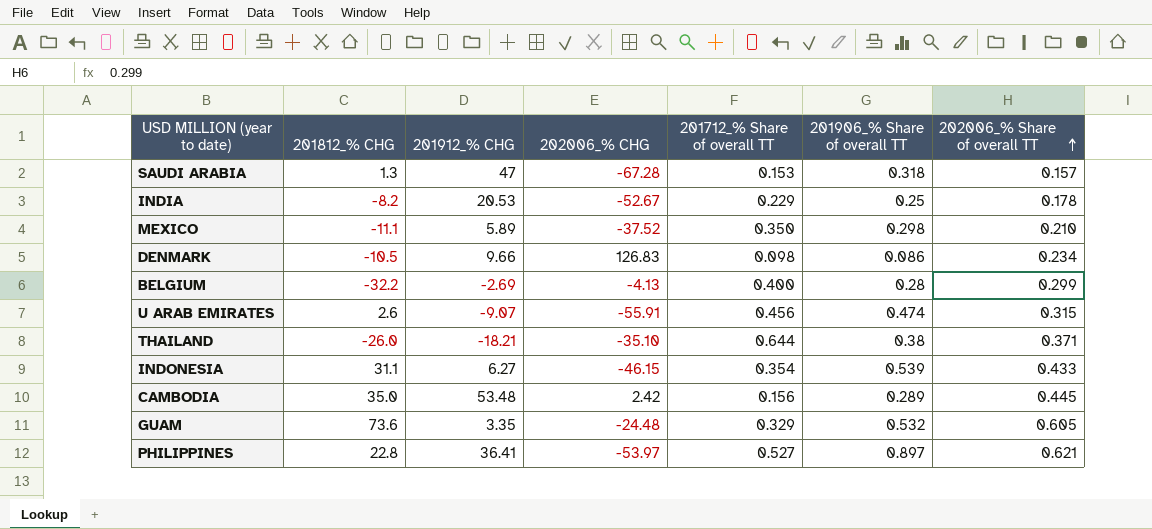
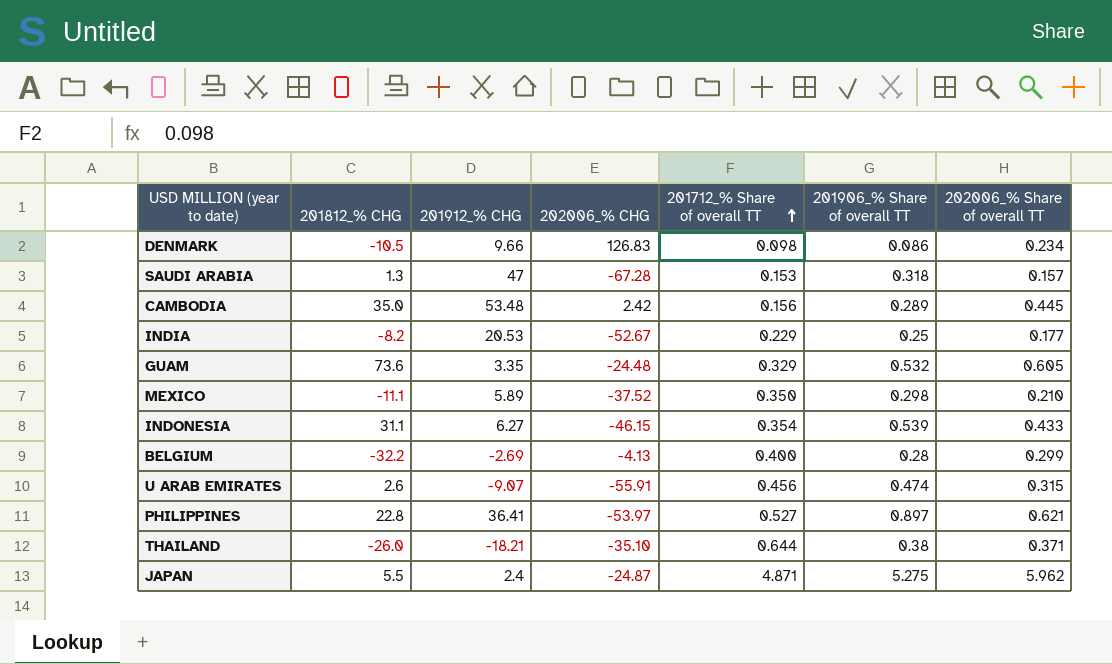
row order: 202006_% Share of overall TT ascending -> 201712_% Share of overall TT ascending
INDIA | 202006_% Share of overall TT: 0.178 -> 0.177
row JAPAN: none -> 5.5 | 2.4 | -24.87 | 4.871 | 5.275 | 5.962

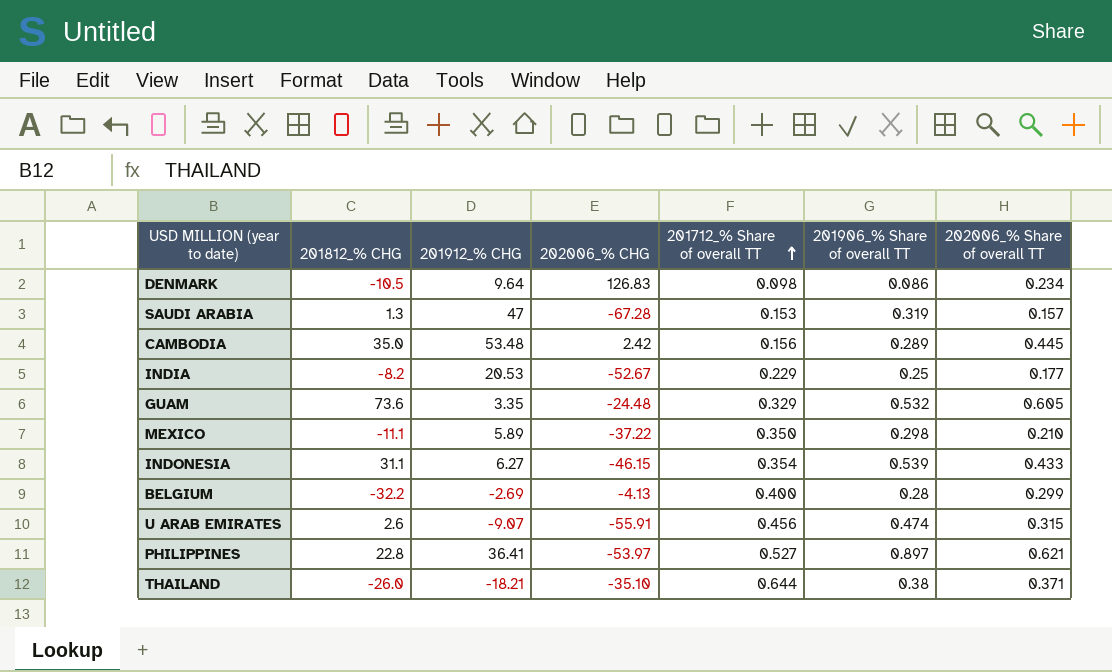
row JAPAN: 5.5 | 2.4 | -24.87 | 4.871 | 5.275 | 5.962 -> none
DENMARK | 201912_% CHG: 9.66 -> 9.64
SAUDI ARABIA | 201906_% Share of overall TT: 0.318 -> 0.319
MEXICO | 202006_% CHG: -37.52 -> -37.22

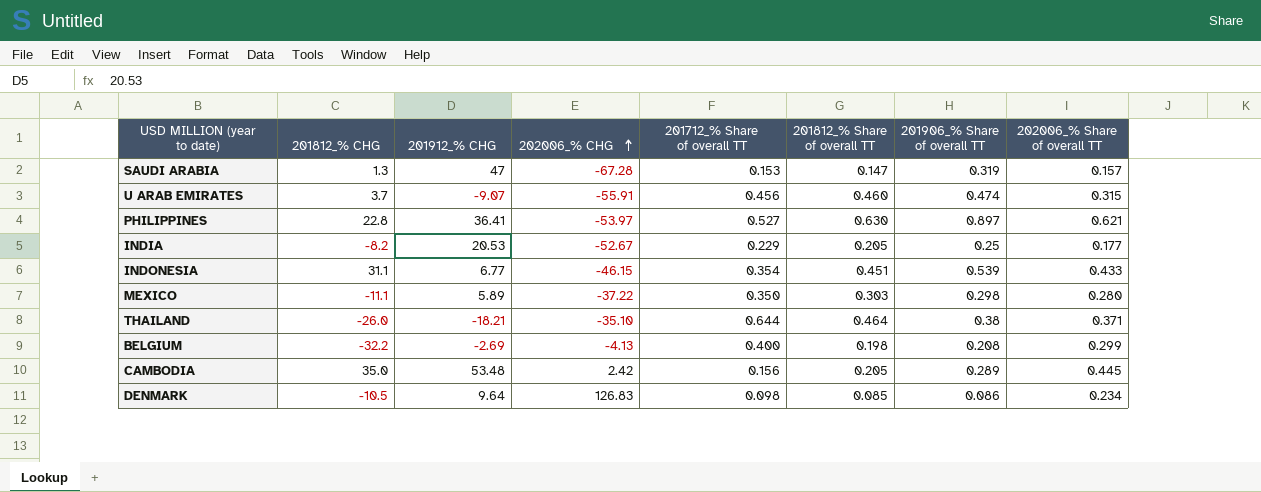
row order: 201712_% Share of overall TT ascending -> 202006_% CHG ascending
column 201812_% Share of overall TT | position: none -> 6
row GUAM: 73.6 | 3.35 | -24.48 | 0.329 | 0.532 | 0.605 -> none
U ARAB EMIRATES | 201812_% CHG: 2.6 -> 3.7
INDONESIA | 201912_% CHG: 6.27 -> 6.77
MEXICO | 202006_% Share of overall TT: 0.210 -> 0.280
BELGIUM | 201906_% Share of overall TT: 0.28 -> 0.208

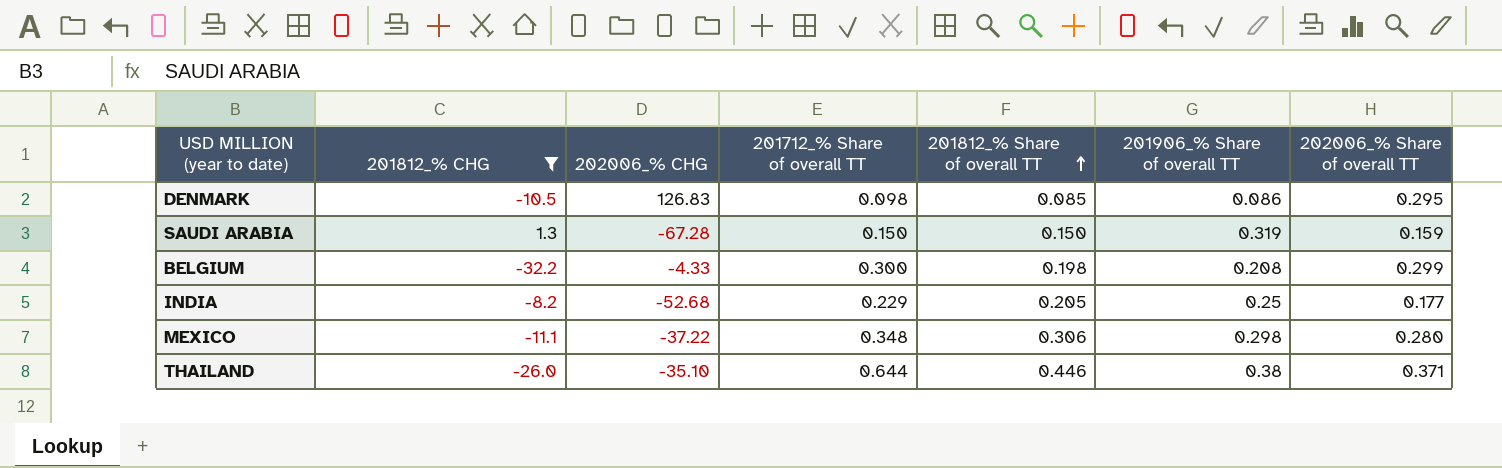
filter: none -> 201812_% CHG <= 1.3
row order: 202006_% CHG ascending -> 201812_% Share of overall TT ascending
column 201912_% CHG | position: 3 -> none
DENMARK | 202006_% Share of overall TT: 0.234 -> 0.295
SAUDI ARABIA | 201712_% Share of overall TT: 0.153 -> 0.150
SAUDI ARABIA | 201812_% Share of overall TT: 0.147 -> 0.150
SAUDI ARABIA | 202006_% Share of overall TT: 0.157 -> 0.159
BELGIUM | 202006_% CHG: -4.13 -> -4.33
BELGIUM | 201712_% Share of overall TT: 0.400 -> 0.300
INDIA | 202006_% CHG: -52.67 -> -52.68
MEXICO | 201712_% Share of overall TT: 0.350 -> 0.348
MEXICO | 201812_% Share of overall TT: 0.303 -> 0.306
THAILAND | 201812_% Share of overall TT: 0.464 -> 0.446

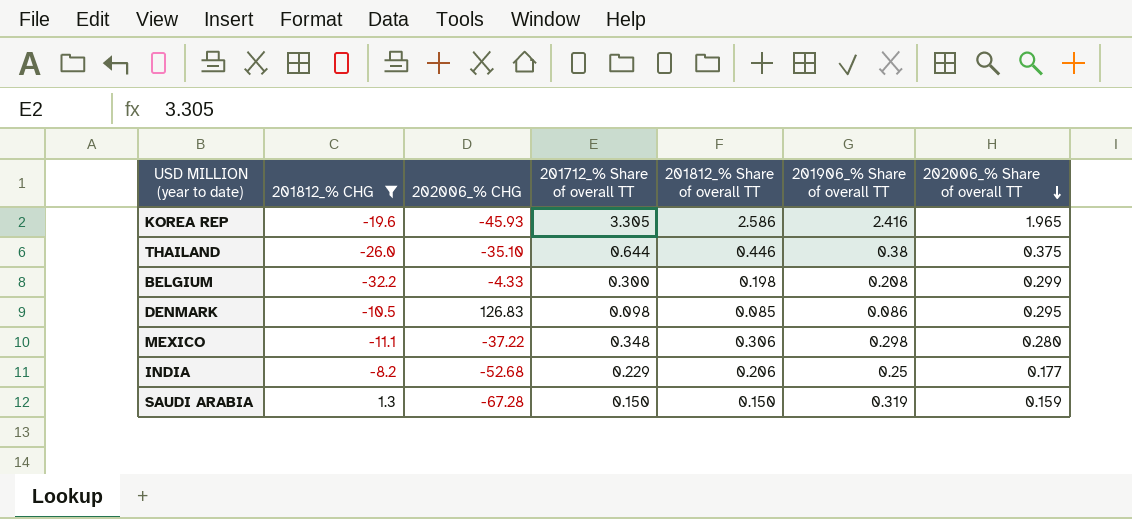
row order: 201812_% Share of overall TT ascending -> 202006_% Share of overall TT descending
row KOREA REP: none -> -19.6 | -45.93 | 3.305 | 2.586 | 2.416 | 1.965
THAILAND | 202006_% Share of overall TT: 0.371 -> 0.375
INDIA | 201812_% Share of overall TT: 0.205 -> 0.206

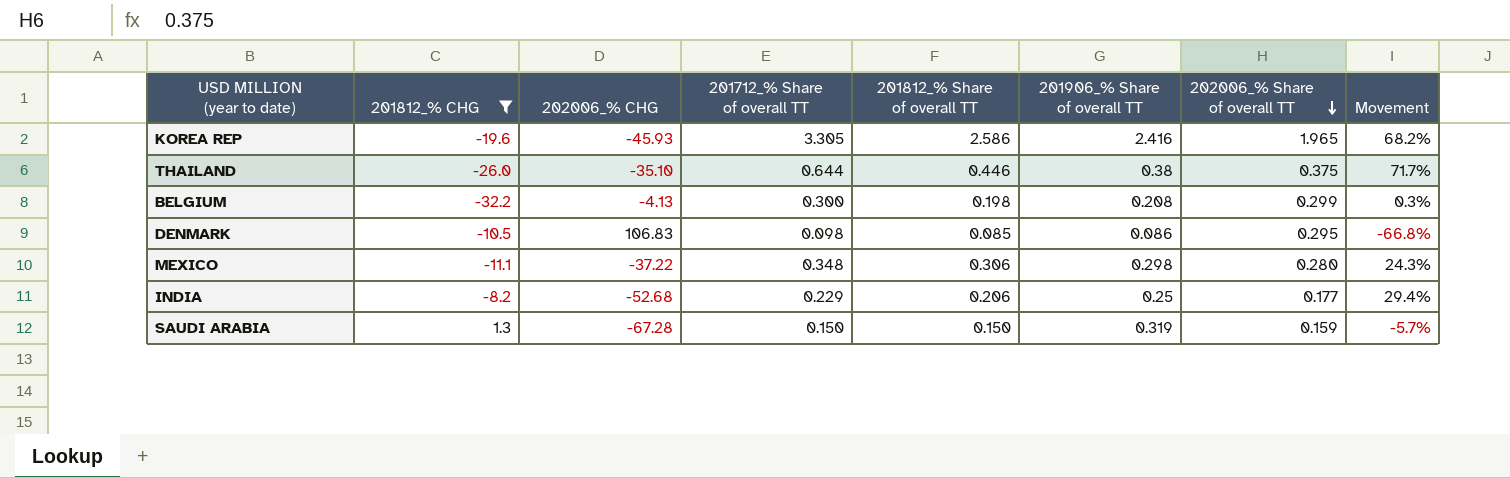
column Movement | formula: none -> ([201712_% Share of overall TT] - [202006_% Share of overall TT]) / [202006_% Share of overall TT]
BELGIUM | 202006_% CHG: -4.33 -> -4.13
DENMARK | 202006_% CHG: 126.83 -> 106.83

